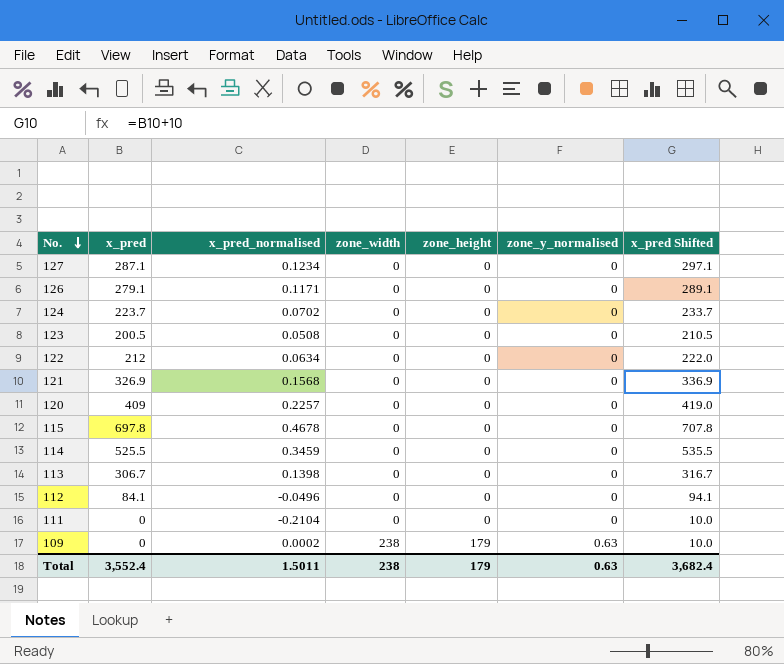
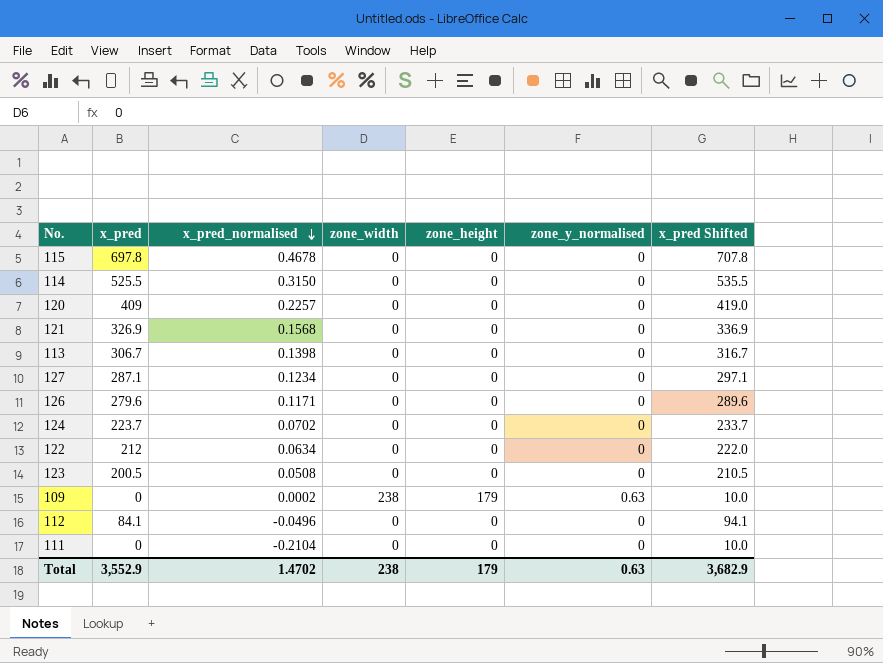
row order: No. descending -> x_pred_normalised descending
114 | x_pred_normalised: 0.3459 -> 0.3150
126 | x_pred: 279.1 -> 279.6
126 | x_pred Shifted: 289.1 -> 289.6
Total | x_pred: 3,552.4 -> 3,552.9
Total | x_pred_normalised: 1.5011 -> 1.4702
Total | x_pred Shifted: 3,682.4 -> 3,682.9

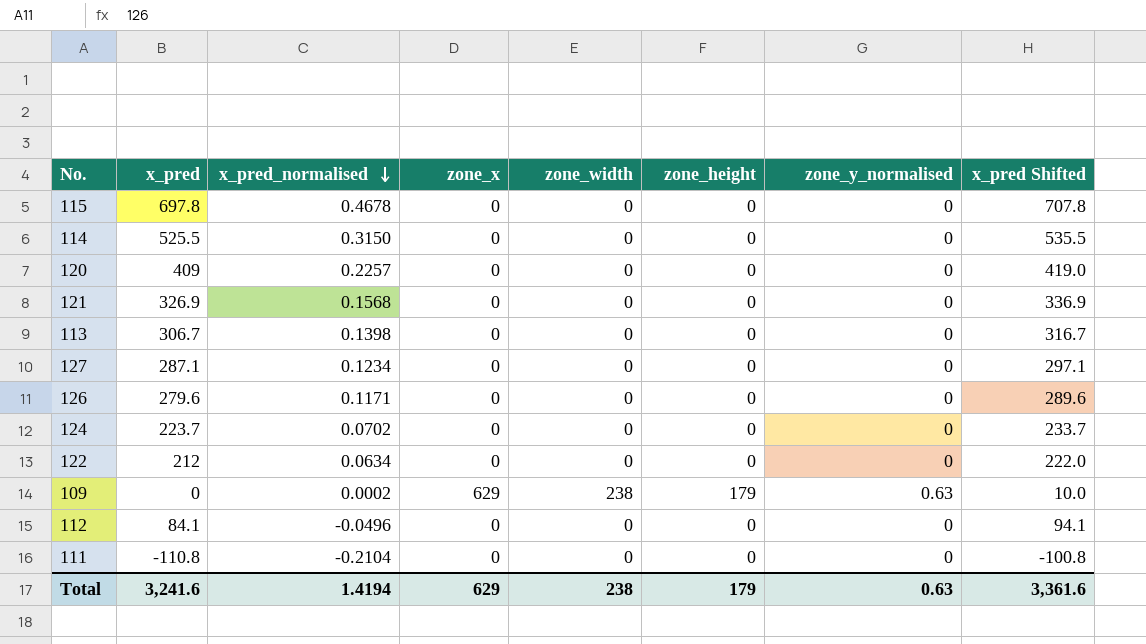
column zone_x | position: none -> 4
row 123: 200.5 | 0.0508 | 0 | 0 | 0 | 210.5 -> none
111 | x_pred: 0 -> -110.8
111 | x_pred Shifted: 10.0 -> -100.8
Total | x_pred: 3,552.9 -> 3,241.6
Total | x_pred_normalised: 1.4702 -> 1.4194
Total | x_pred Shifted: 3,682.9 -> 3,361.6

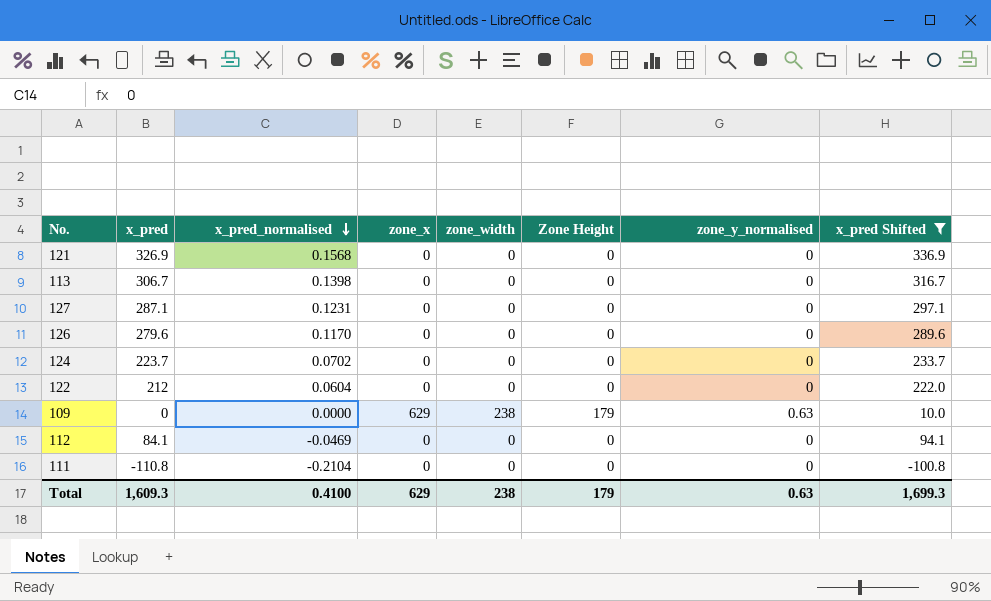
filter: none -> x_pred Shifted <= 336.9
column name: zone_height -> Zone Height
127 | x_pred_normalised: 0.1234 -> 0.1231
126 | x_pred_normalised: 0.1171 -> 0.1170
122 | x_pred_normalised: 0.0634 -> 0.0604
109 | x_pred_normalised: 0.0002 -> 0.0000
112 | x_pred_normalised: -0.0496 -> -0.0469
Total | x_pred: 3,241.6 -> 1,609.3
Total | x_pred_normalised: 1.4194 -> 0.4100
Total | x_pred Shifted: 3,361.6 -> 1,699.3

